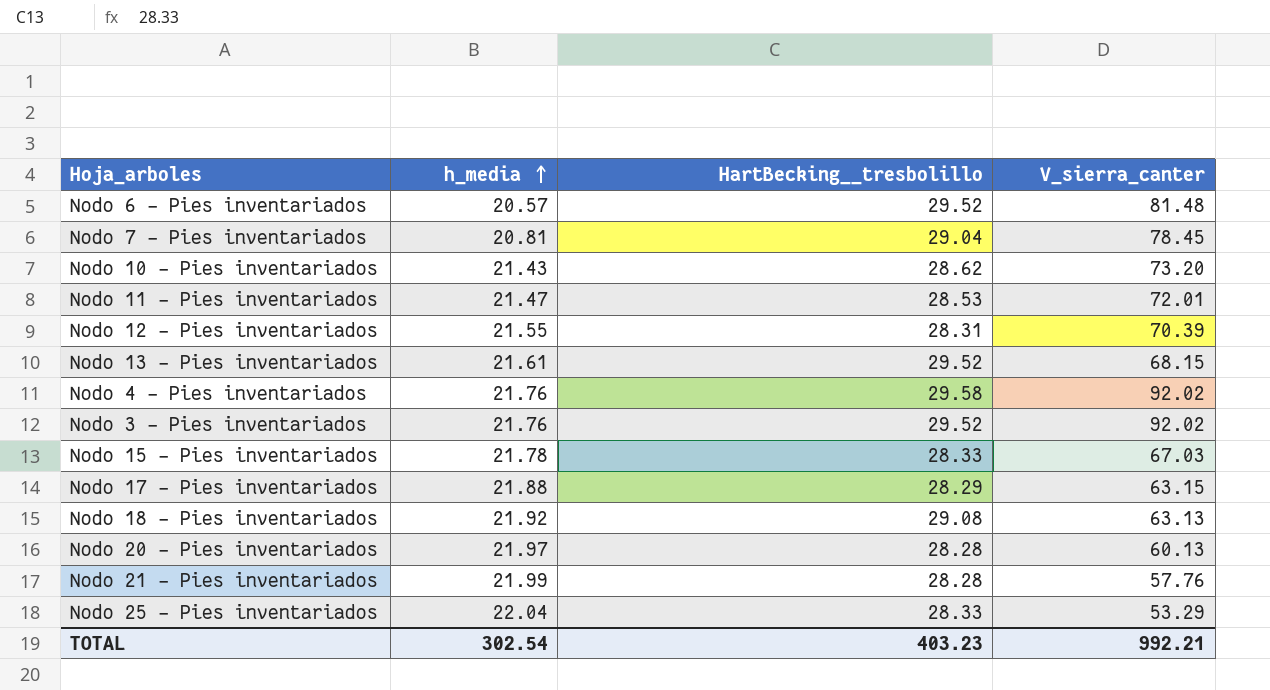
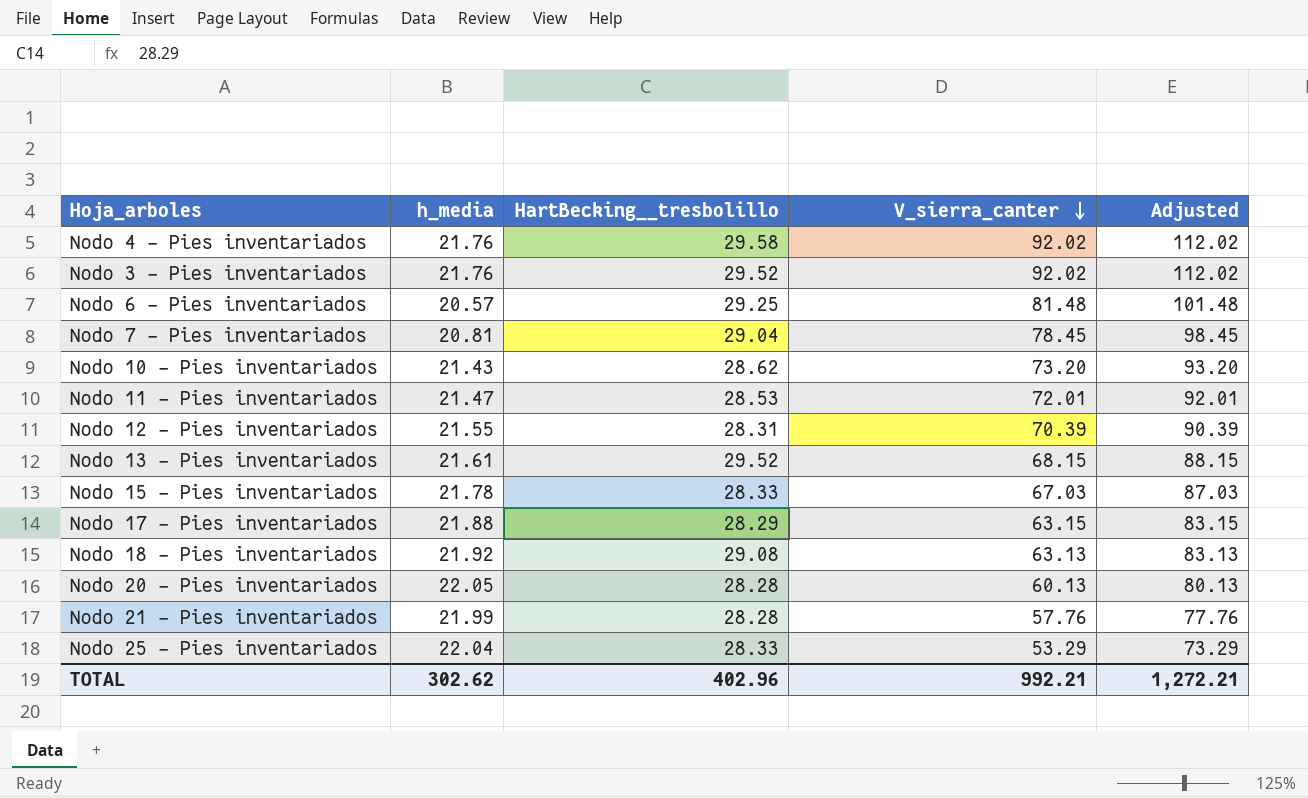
row order: h_media ascending -> V_sierra_canter descending
column Adjusted | formula: none -> [V_sierra_canter] + 20
Nodo 6 - Pies inventariados | HartBecking__tresbolillo: 29.52 -> 29.25
Nodo 20 - Pies inventariados | h_media: 21.97 -> 22.05
TOTAL | h_media: 302.54 -> 302.62
TOTAL | HartBecking__tresbolillo: 403.23 -> 402.96

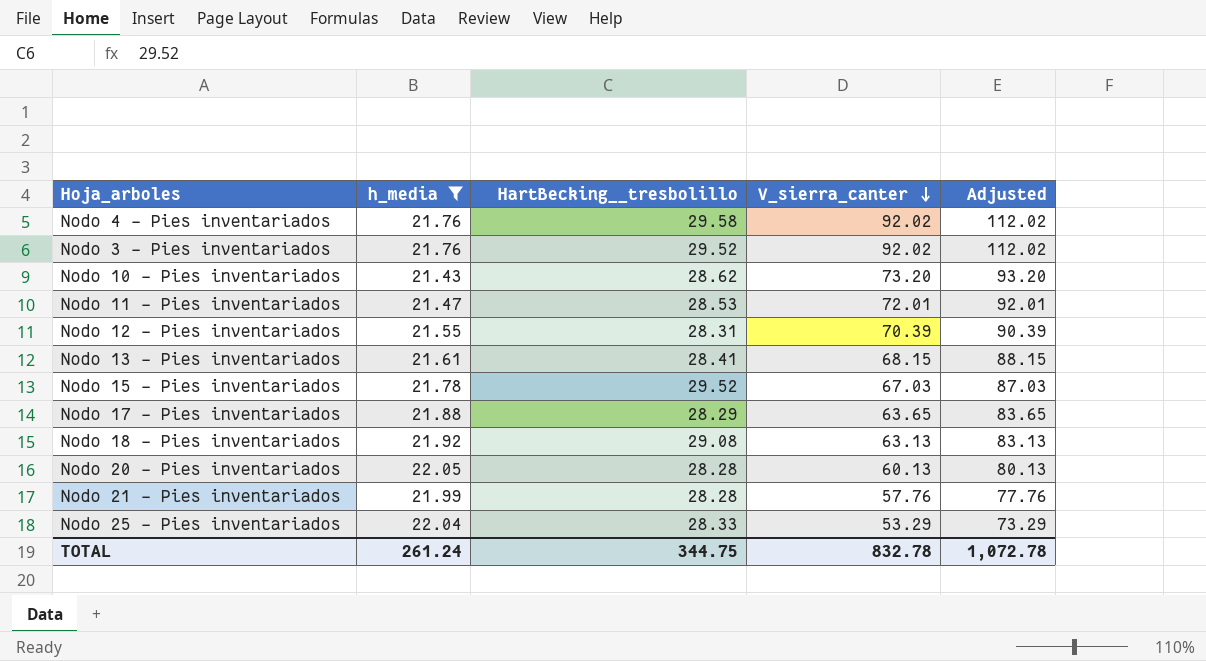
filter: none -> h_media >= 21.43
Nodo 13 - Pies inventariados | HartBecking__tresbolillo: 29.52 -> 28.41
Nodo 15 - Pies inventariados | HartBecking__tresbolillo: 28.33 -> 29.52
Nodo 17 - Pies inventariados | V_sierra_canter: 63.15 -> 63.65
Nodo 17 - Pies inventariados | Adjusted: 83.15 -> 83.65
TOTAL | h_media: 302.62 -> 261.24
TOTAL | HartBecking__tresbolillo: 402.96 -> 344.75
TOTAL | V_sierra_canter: 992.21 -> 832.78
TOTAL | Adjusted: 1,272.21 -> 1,072.78

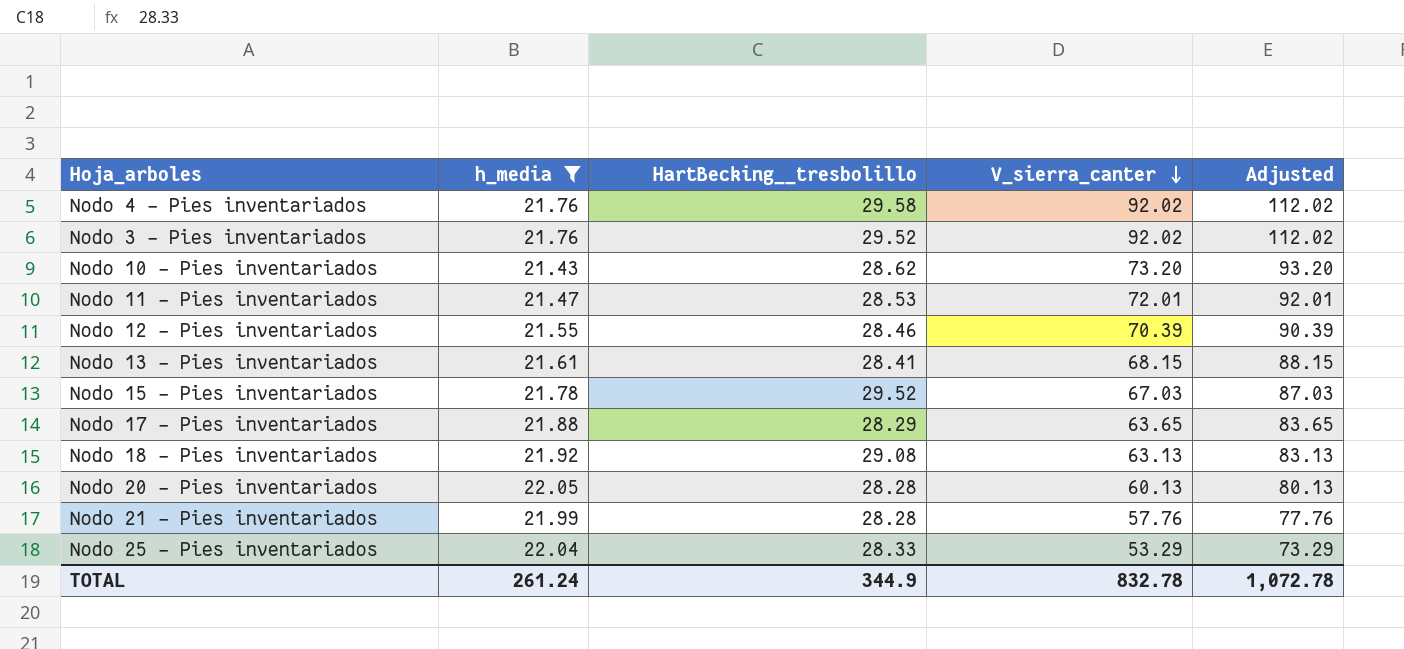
Nodo 12 - Pies inventariados | HartBecking__tresbolillo: 28.31 -> 28.46
TOTAL | HartBecking__tresbolillo: 344.75 -> 344.9

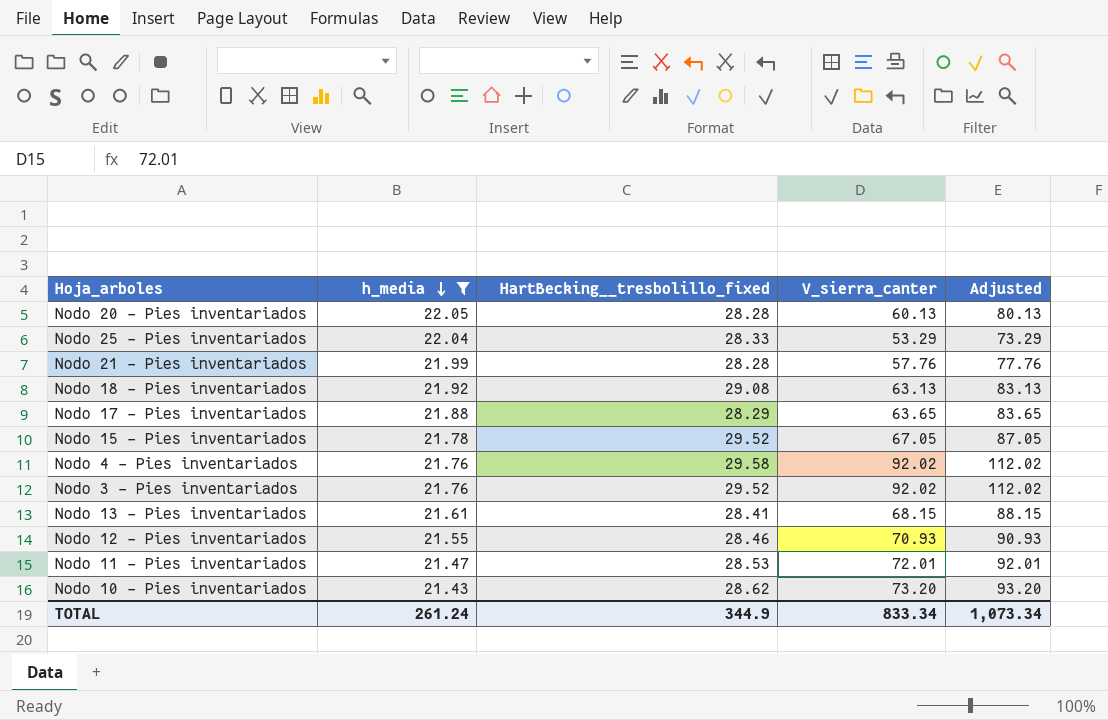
row order: V_sierra_canter descending -> h_media descending
column name: HartBecking__tresbolillo -> HartBecking__tresbolillo_fixed
Nodo 15 - Pies inventariados | V_sierra_canter: 67.03 -> 67.05
Nodo 15 - Pies inventariados | Adjusted: 87.03 -> 87.05
Nodo 12 - Pies inventariados | V_sierra_canter: 70.39 -> 70.93
Nodo 12 - Pies inventariados | Adjusted: 90.39 -> 90.93
TOTAL | V_sierra_canter: 832.78 -> 833.34
TOTAL | Adjusted: 1,072.78 -> 1,073.34

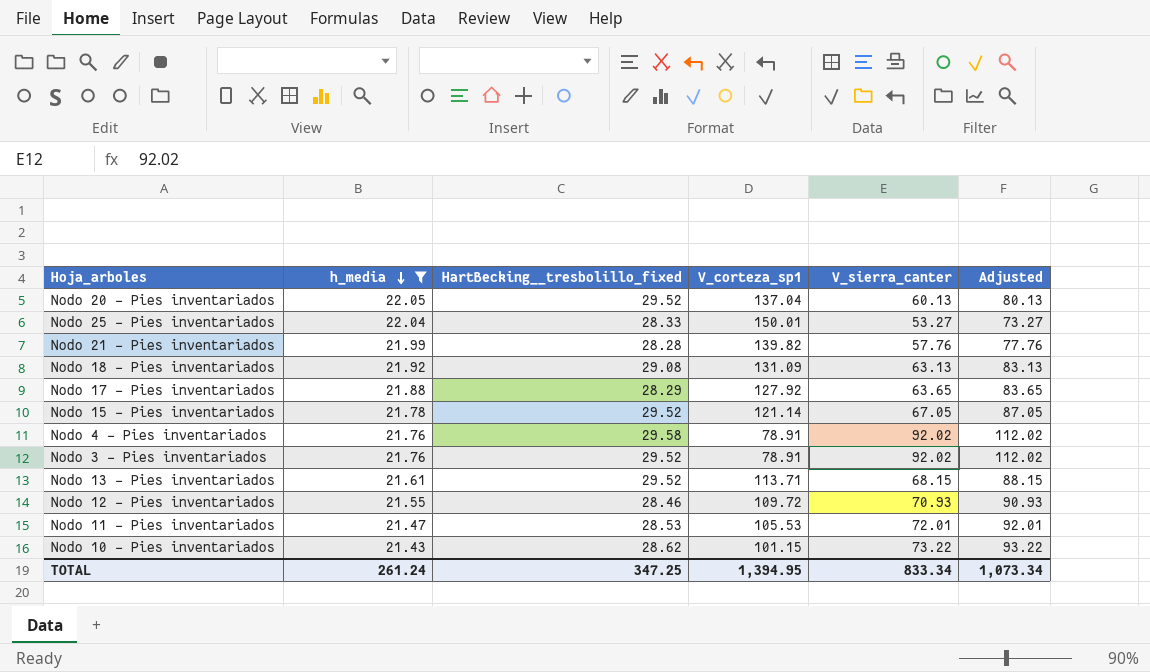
column V_corteza_sp1 | position: none -> 4
Nodo 20 - Pies inventariados | HartBecking__tresbolillo_fixed: 28.28 -> 29.52
Nodo 25 - Pies inventariados | V_sierra_canter: 53.29 -> 53.27
Nodo 25 - Pies inventariados | Adjusted: 73.29 -> 73.27
Nodo 13 - Pies inventariados | HartBecking__tresbolillo_fixed: 28.41 -> 29.52
Nodo 10 - Pies inventariados | V_sierra_canter: 73.20 -> 73.22
Nodo 10 - Pies inventariados | Adjusted: 93.20 -> 93.22
TOTAL | HartBecking__tresbolillo_fixed: 344.9 -> 347.25

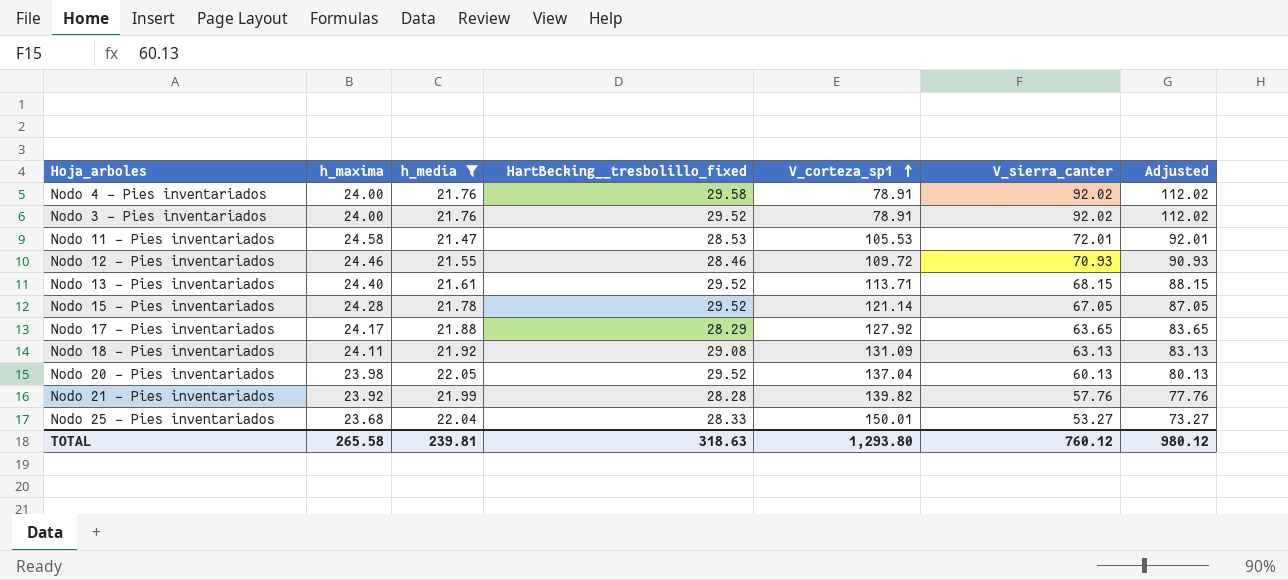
row order: h_media descending -> V_corteza_sp1 ascending
column h_maxima | position: none -> 2
row Nodo 10 - Pies inventariados: 21.43 | 28.62 | 101.15 | 73.22 | 93.22 -> none
TOTAL | h_media: 261.24 -> 239.81
TOTAL | HartBecking__tresbolillo_fixed: 347.25 -> 318.63
TOTAL | V_corteza_sp1: 1,394.95 -> 1,293.80
TOTAL | V_sierra_canter: 833.34 -> 760.12
TOTAL | Adjusted: 1,073.34 -> 980.12

